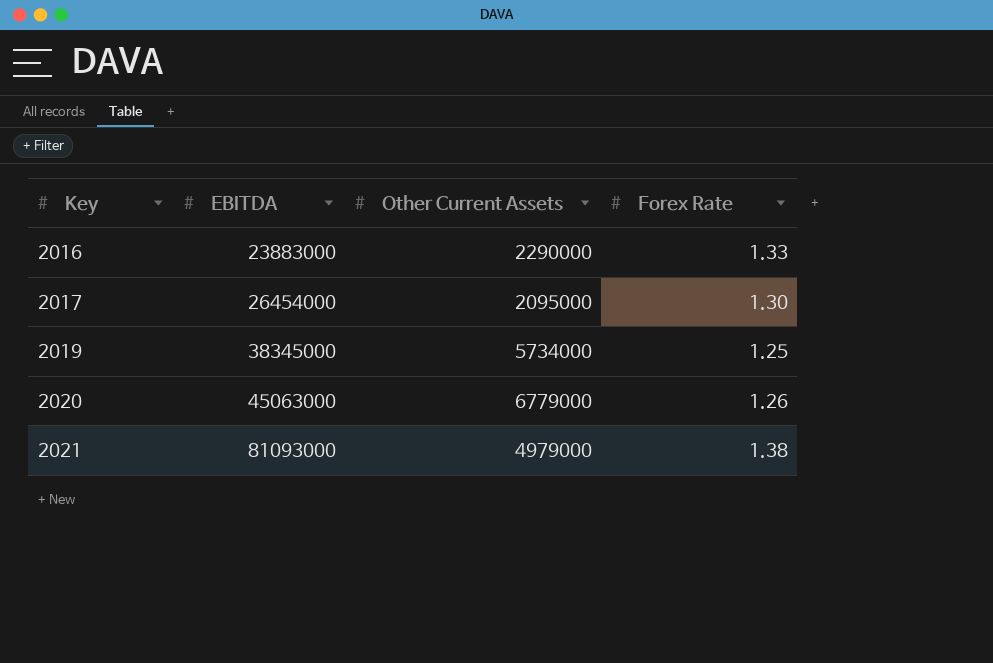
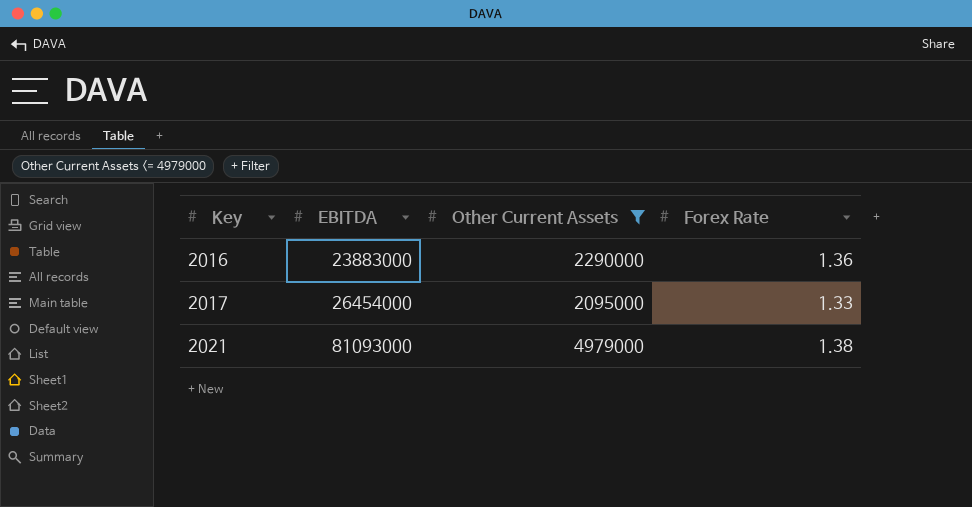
filter: none -> Other Current Assets <= 4979000
2016 | Forex Rate: 1.33 -> 1.36
2017 | Forex Rate: 1.30 -> 1.33

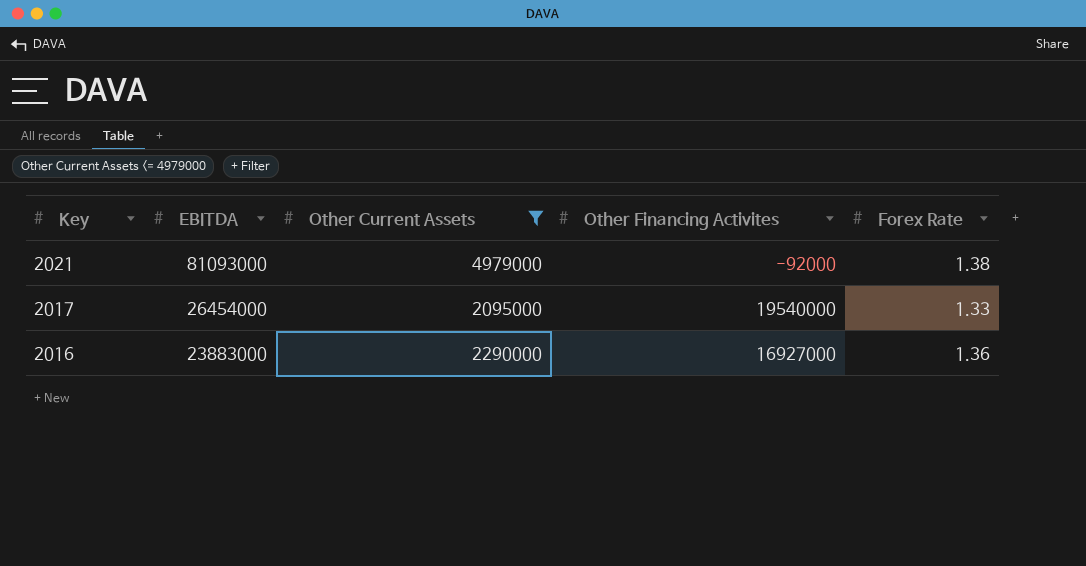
row order: Key ascending -> Key descending
column Other Financing Activites | position: none -> 4

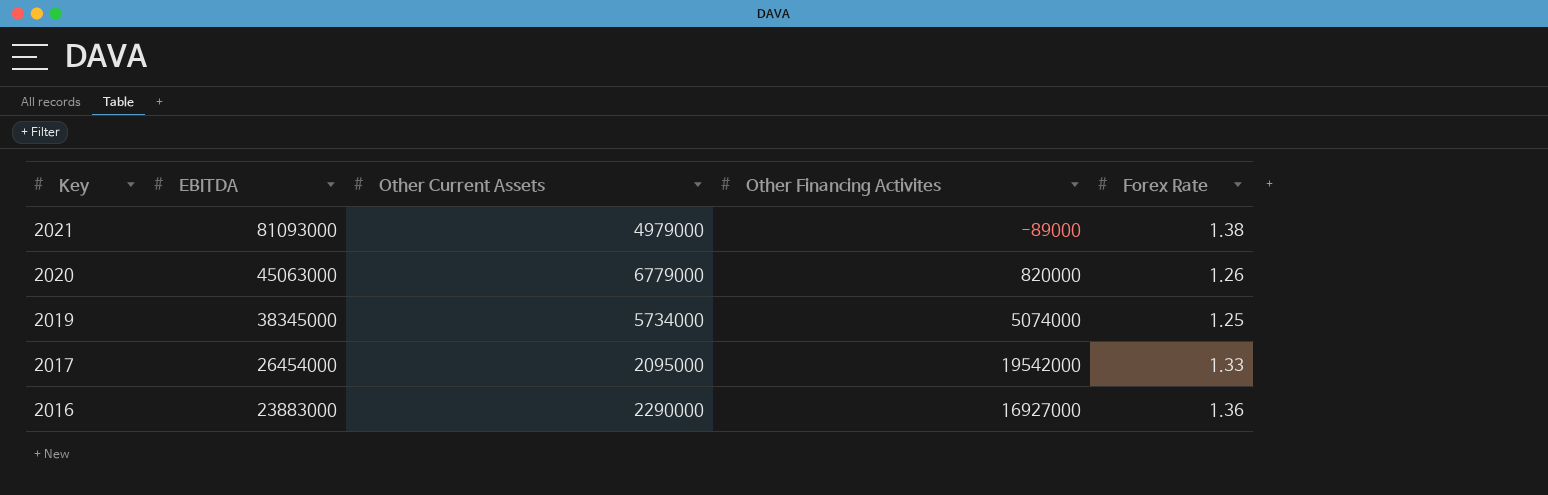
filter: Other Current Assets <= 4979000 -> none
2021 | Other Financing Activites: -92000 -> -89000
2017 | Other Financing Activites: 19540000 -> 19542000

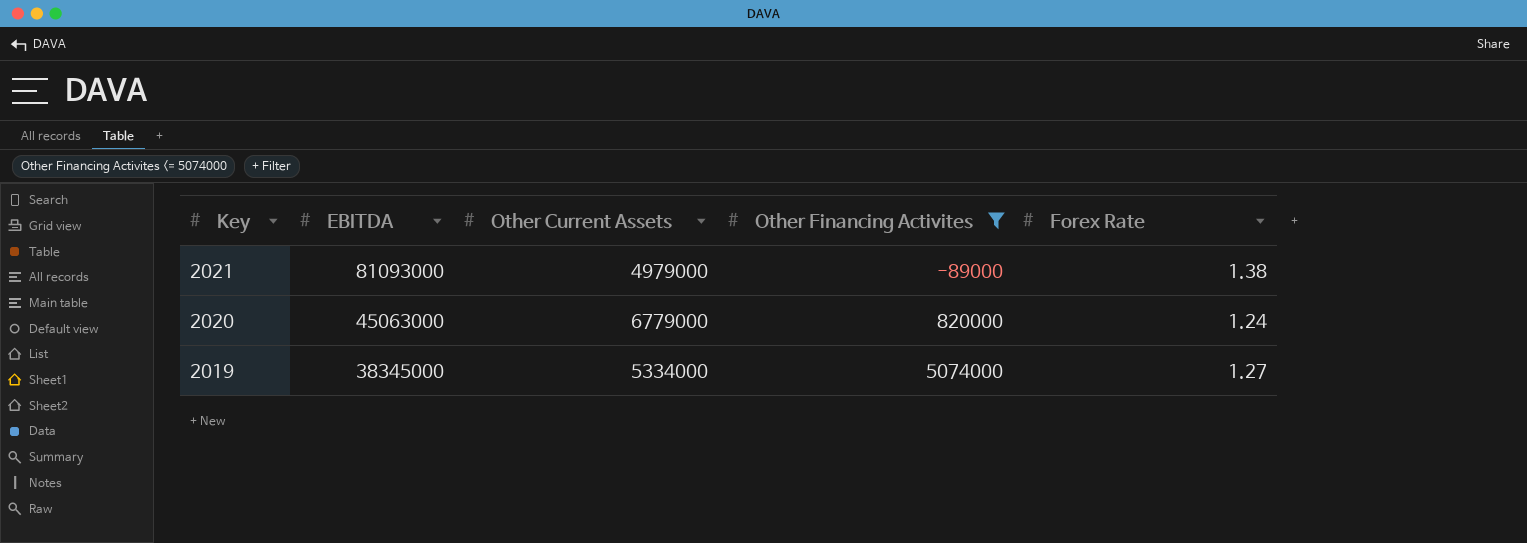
filter: none -> Other Financing Activites <= 5074000
2020 | Forex Rate: 1.26 -> 1.24
2019 | Other Current Assets: 5734000 -> 5334000
2019 | Forex Rate: 1.25 -> 1.27

